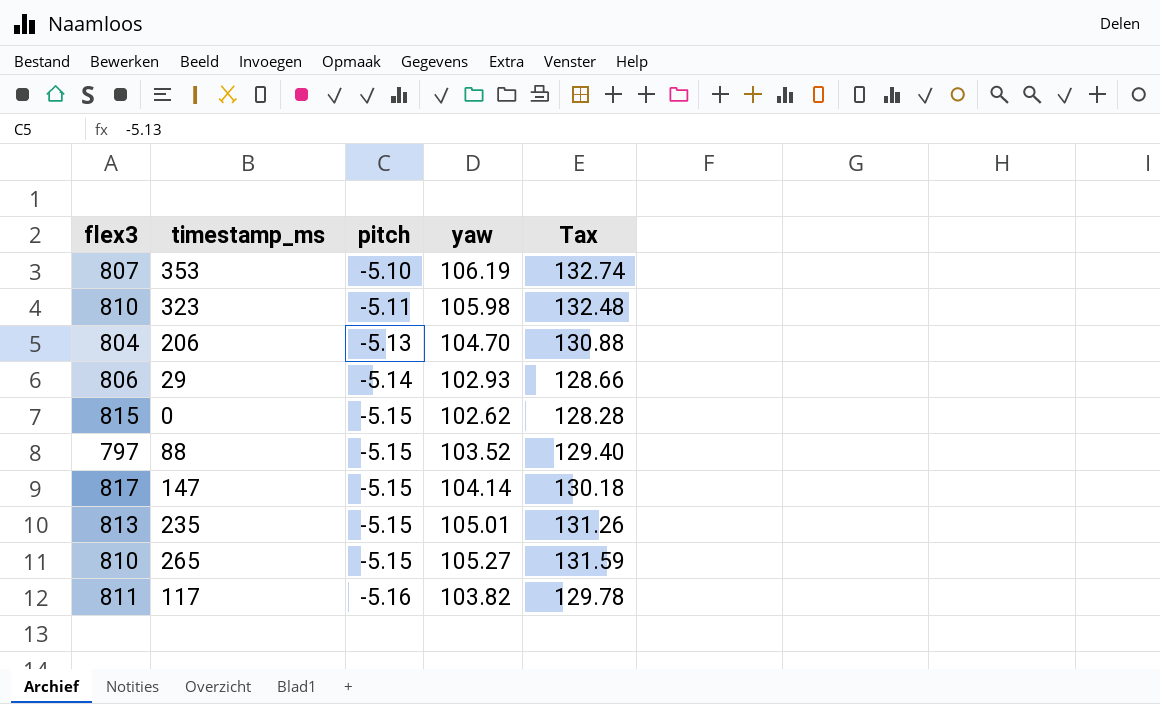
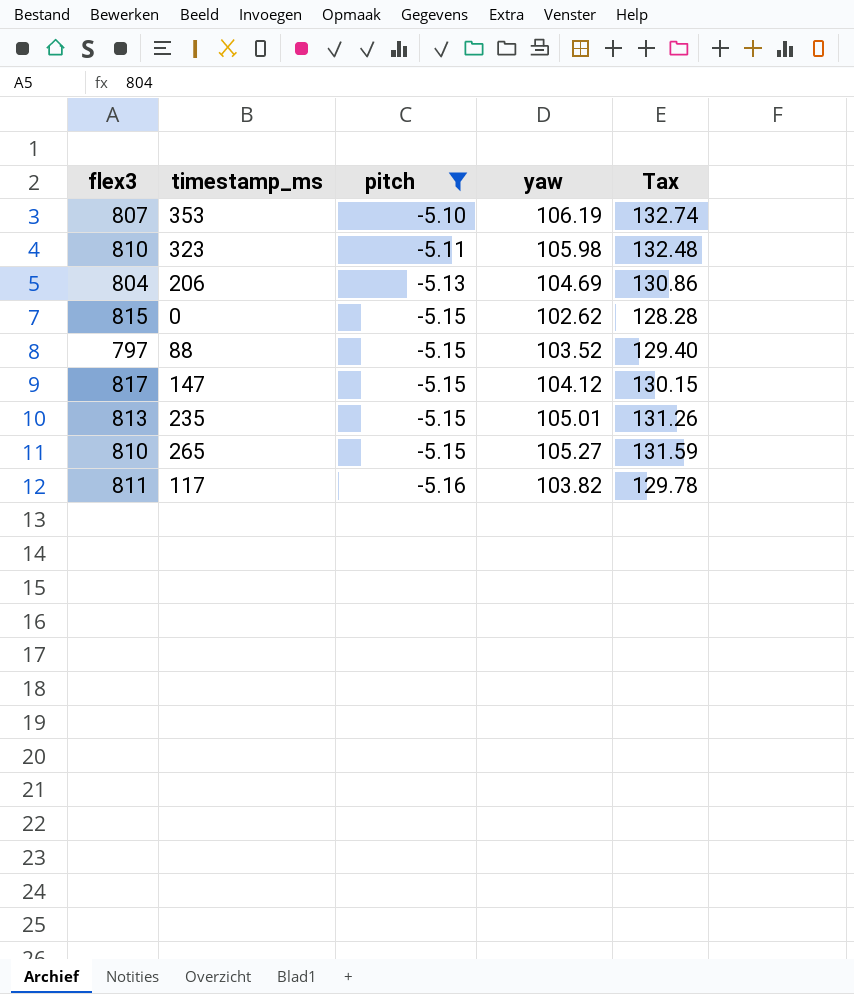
filter: none -> pitch != -5.14
206 | yaw: 104.70 -> 104.69
206 | Tax: 130.88 -> 130.86
147 | yaw: 104.14 -> 104.12
147 | Tax: 130.18 -> 130.15

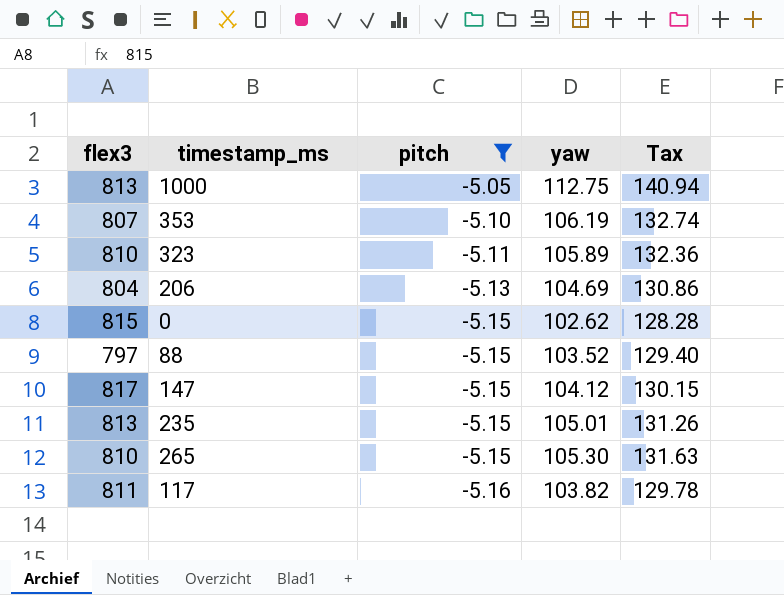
row 1000: none -> 813 | -5.05 | 112.75 | 140.94
323 | yaw: 105.98 -> 105.89
323 | Tax: 132.48 -> 132.36
265 | yaw: 105.27 -> 105.30
265 | Tax: 131.59 -> 131.63

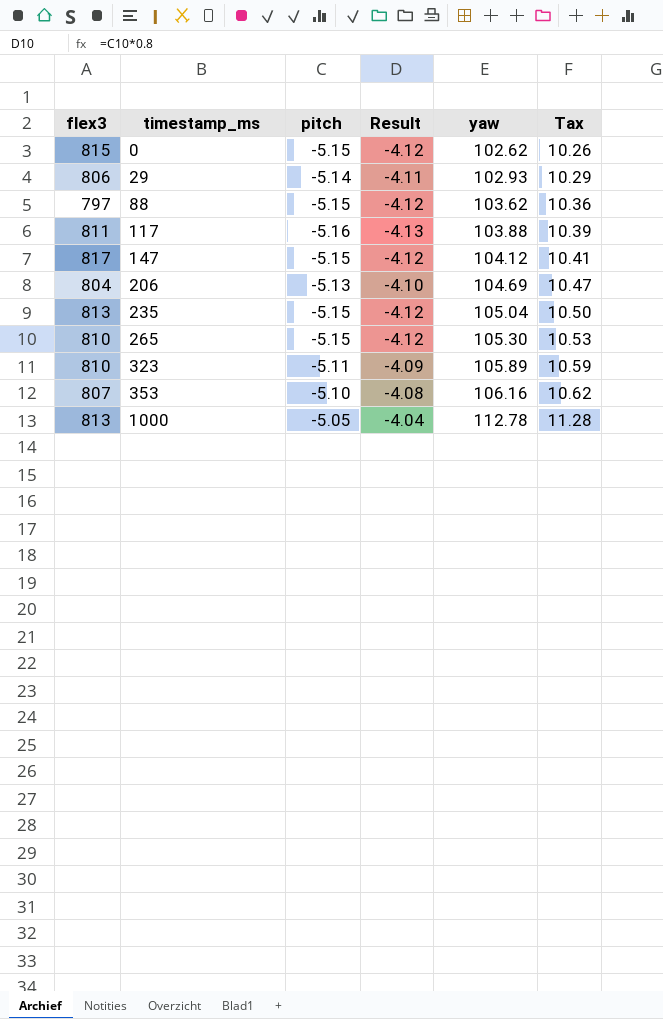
filter: pitch != -5.14 -> none
row order: pitch descending -> timestamp_ms ascending
column Result | formula: none -> [pitch] * 0.8
column Tax | formula: [yaw] * 1.25 -> [yaw] * 0.1
88 | yaw: 103.52 -> 103.62
117 | yaw: 103.82 -> 103.88
235 | yaw: 105.01 -> 105.04
353 | yaw: 106.19 -> 106.16
1000 | yaw: 112.75 -> 112.78

